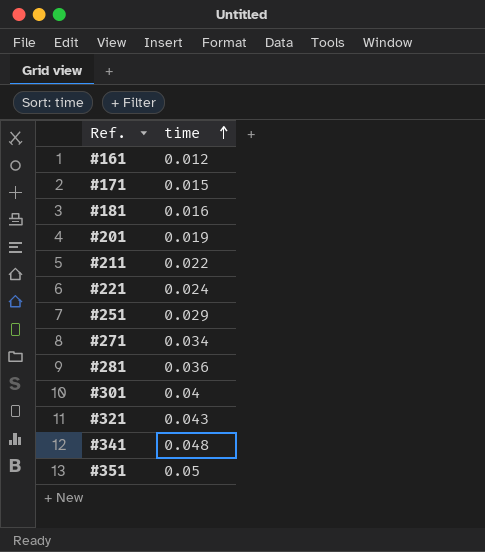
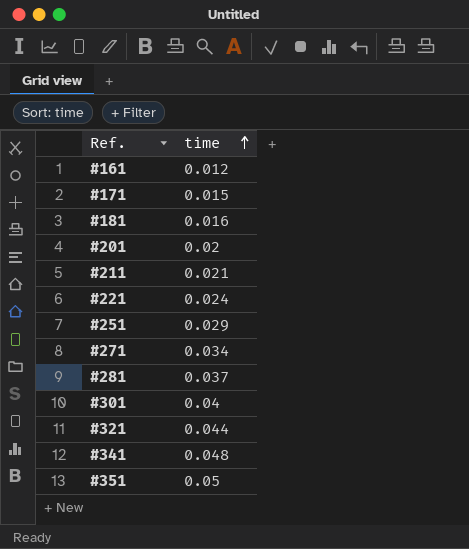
#201 | time: 0.019 -> 0.02
#211 | time: 0.022 -> 0.021
#281 | time: 0.036 -> 0.037
#321 | time: 0.043 -> 0.044

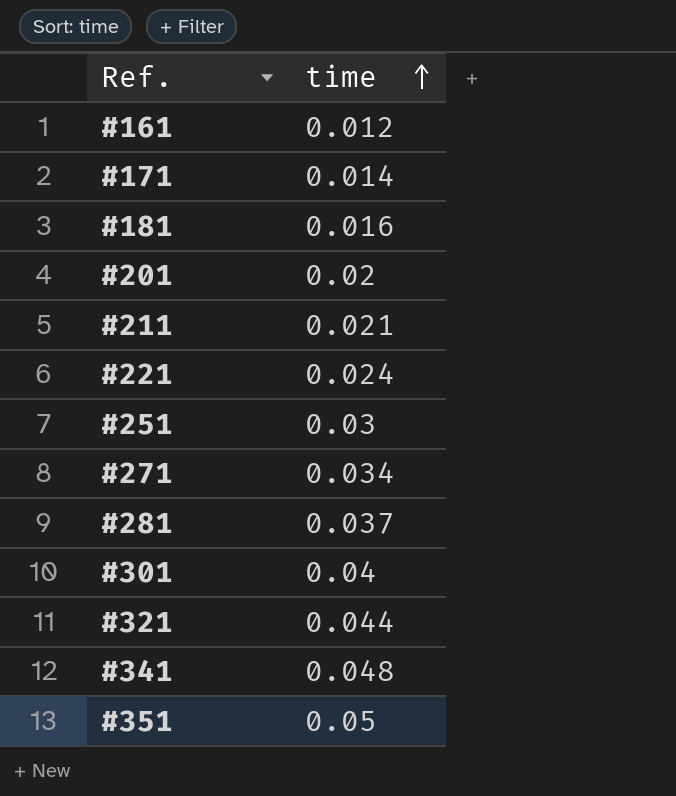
#171 | time: 0.015 -> 0.014
#251 | time: 0.029 -> 0.03

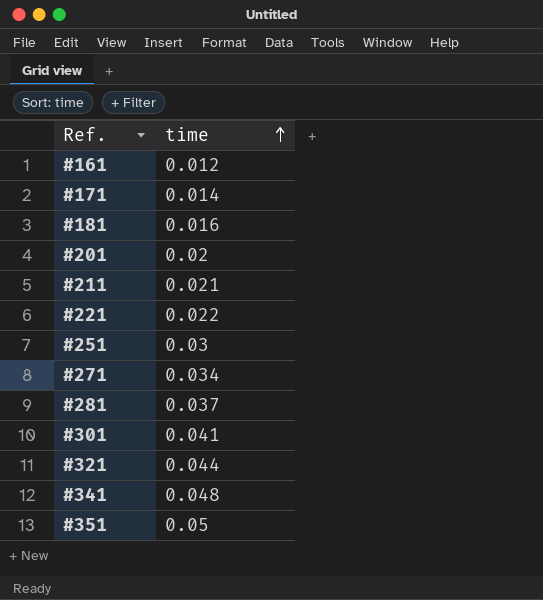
#221 | time: 0.024 -> 0.022
#301 | time: 0.04 -> 0.041

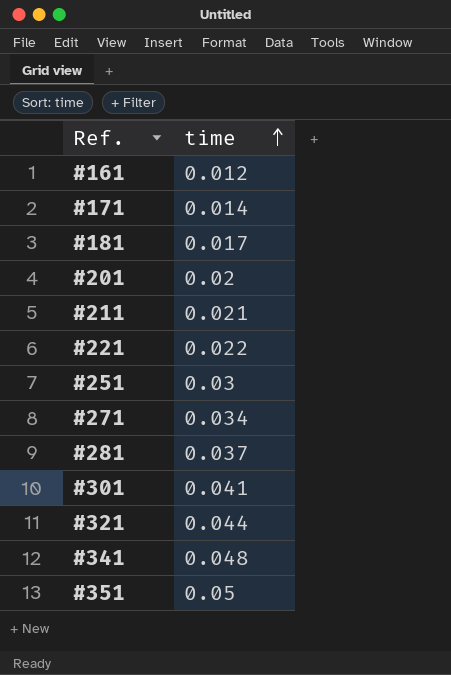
#181 | time: 0.016 -> 0.017

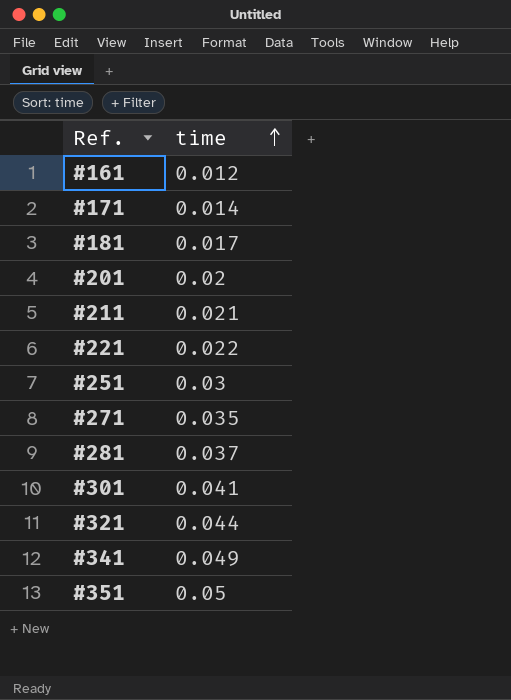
#271 | time: 0.034 -> 0.035
#341 | time: 0.048 -> 0.049

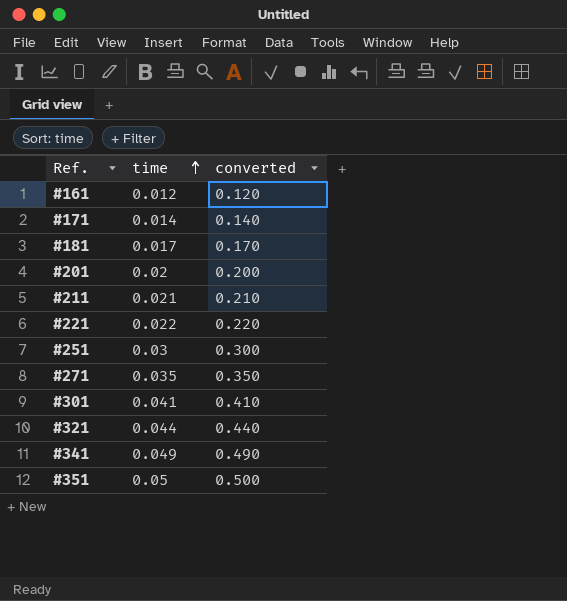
column converted | formula: none -> [time] * 10
row #281: 0.037 -> none

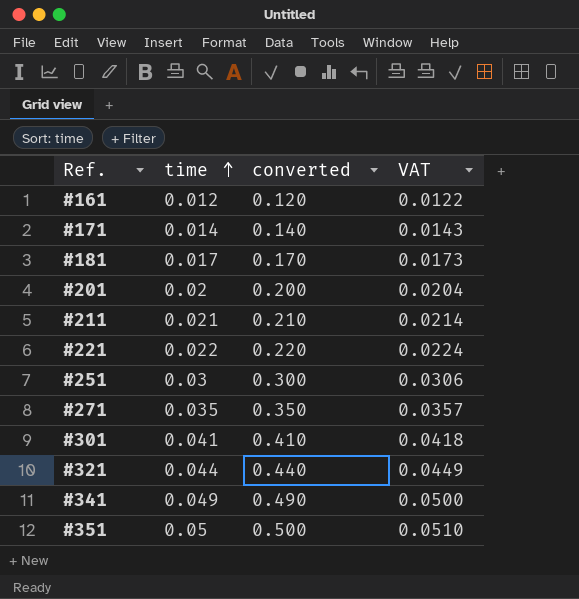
column VAT | formula: none -> [time] * 1.02

